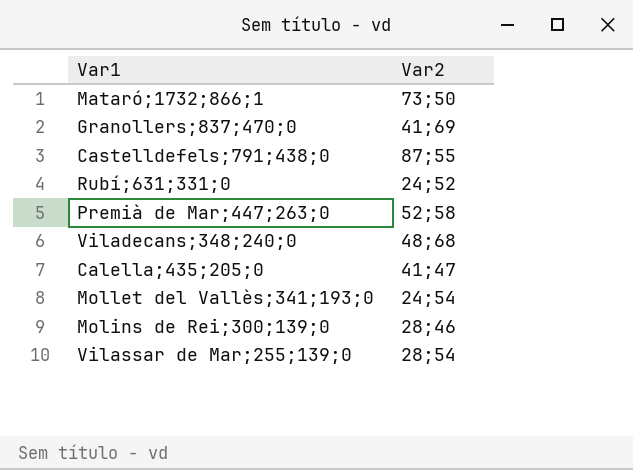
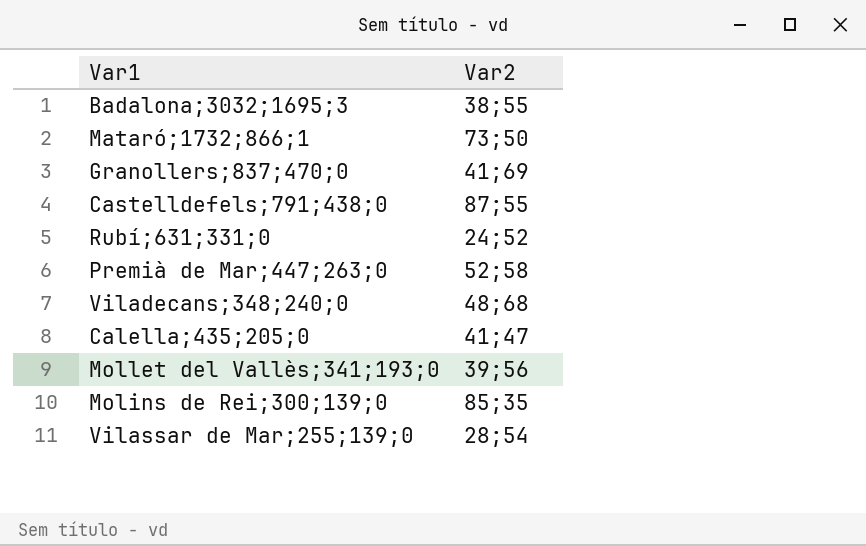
row Badalona;3032;1695;3: none -> 38;55
Mollet del Vallès;341;193;0 | Var2: 24;54 -> 39;56
Molins de Rei;300;139;0 | Var2: 28;46 -> 85;35

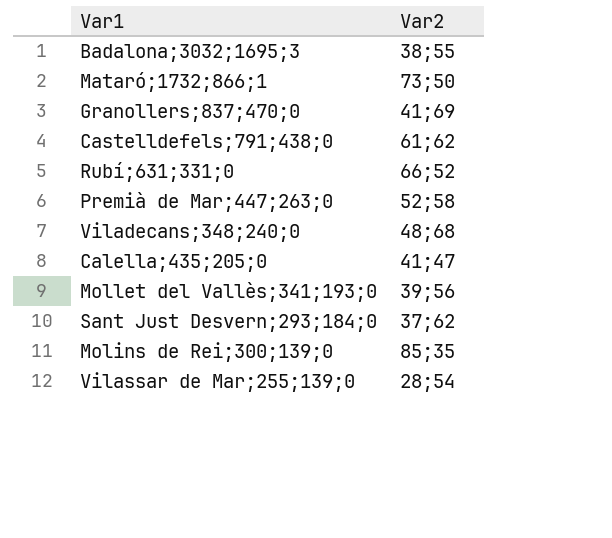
Castelldefels;791;438;0 | Var2: 87;55 -> 61;62
Rubí;631;331;0 | Var2: 24;52 -> 66;52
row Sant Just Desvern;293;184;0: none -> 37;62

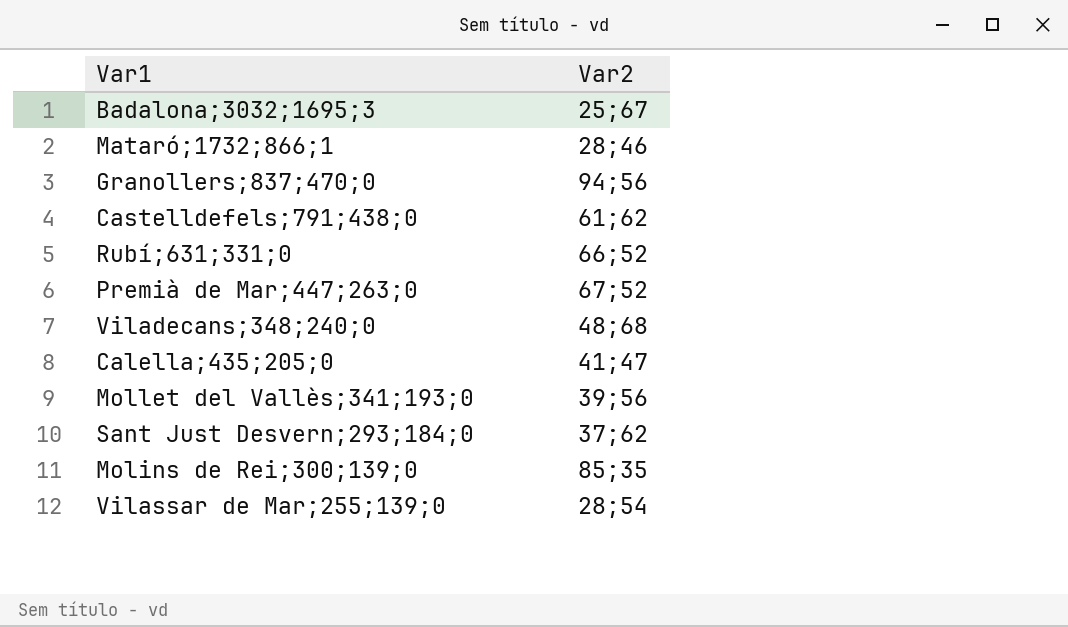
Badalona;3032;1695;3 | Var2: 38;55 -> 25;67
Mataró;1732;866;1 | Var2: 73;50 -> 28;46
Granollers;837;470;0 | Var2: 41;69 -> 94;56
Premià de Mar;447;263;0 | Var2: 52;58 -> 67;52

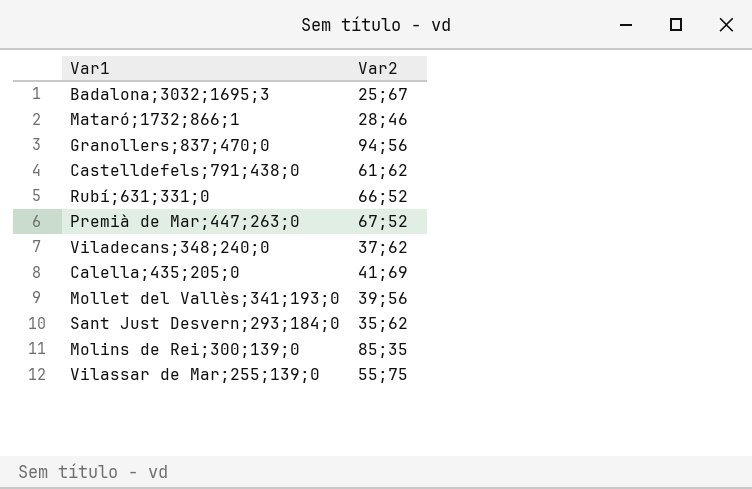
Viladecans;348;240;0 | Var2: 48;68 -> 37;62
Calella;435;205;0 | Var2: 41;47 -> 41;69
Sant Just Desvern;293;184;0 | Var2: 37;62 -> 35;62
Vilassar de Mar;255;139;0 | Var2: 28;54 -> 55;75

